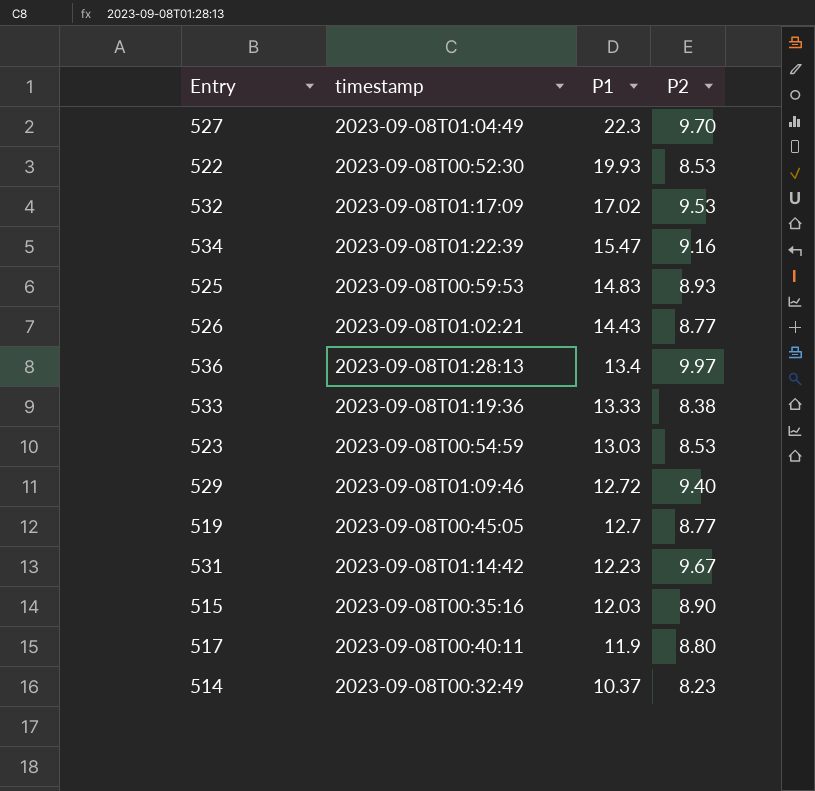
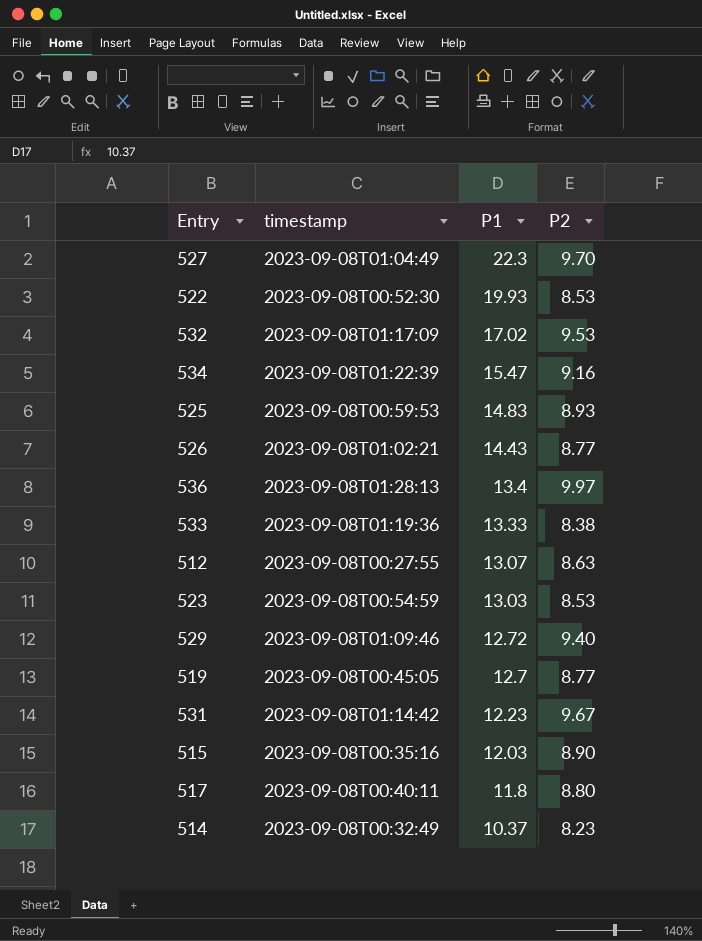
row 512: none -> 2023-09-08T00:27:55 | 13.07 | 8.63
517 | P1: 11.9 -> 11.8

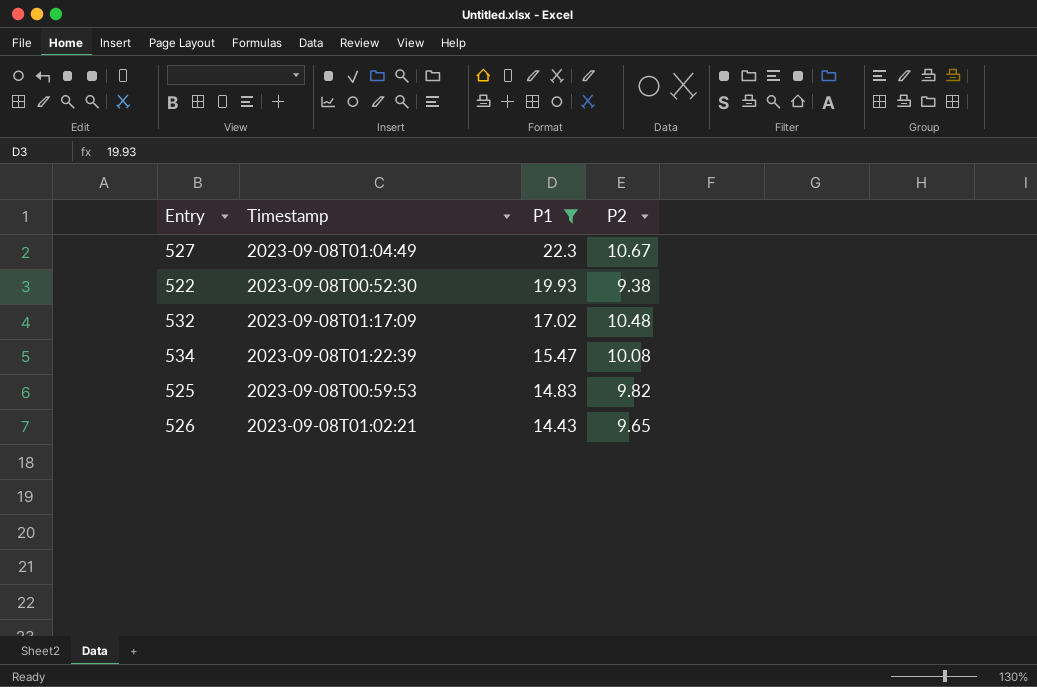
filter: none -> P1 >= 14.43
column name: timestamp -> Timestamp
527 | P2: 9.70 -> 10.67
522 | P2: 8.53 -> 9.38
532 | P2: 9.53 -> 10.48
534 | P2: 9.16 -> 10.08
525 | P2: 8.93 -> 9.82
526 | P2: 8.77 -> 9.65

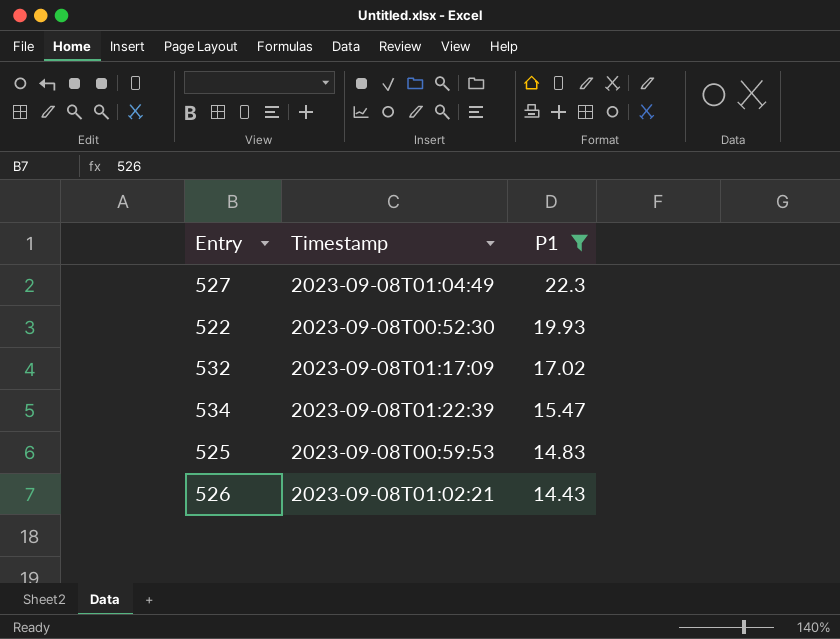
column P2 | position: 4 -> none

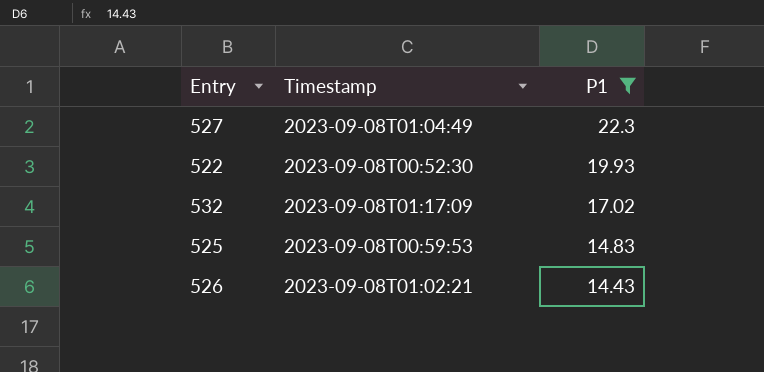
row 534: 2023-09-08T01:22:39 | 15.47 -> none

